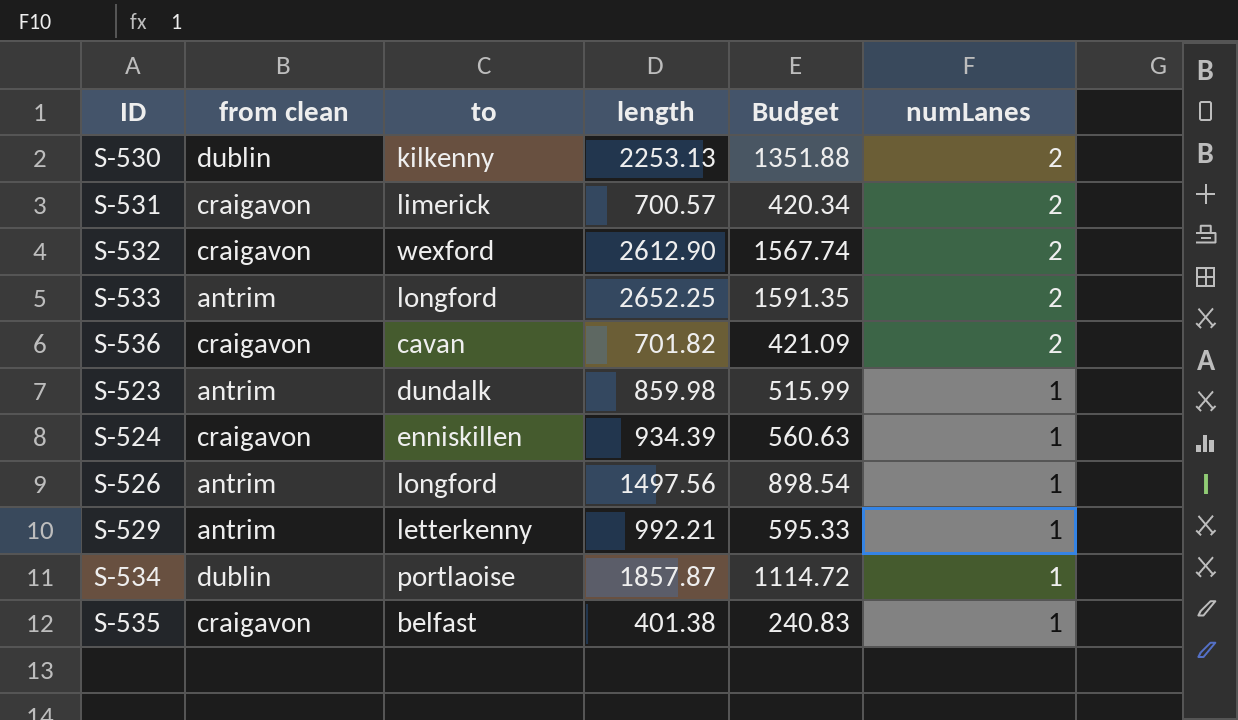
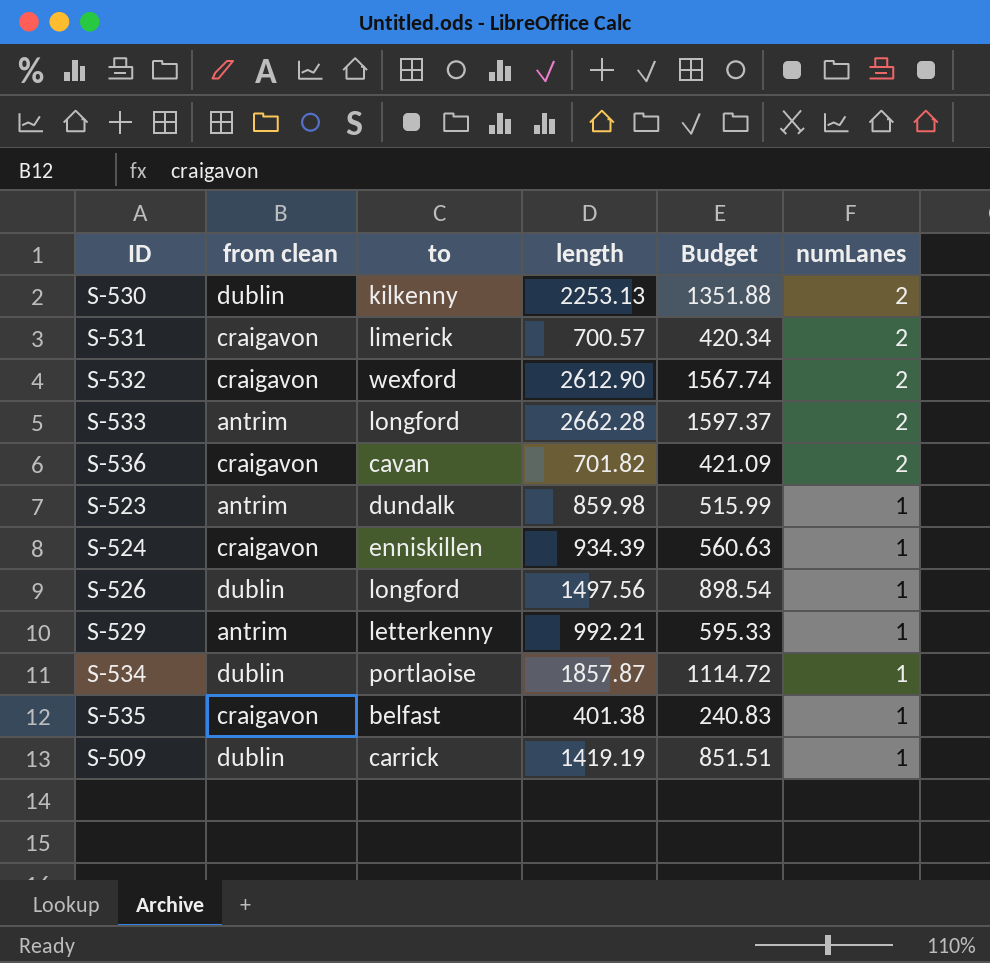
S-533 | length: 2652.25 -> 2662.28
S-533 | Budget: 1591.35 -> 1597.37
S-526 | from clean: antrim -> dublin
row S-509: none -> dublin | carrick | 1419.19 | 851.51 | 1

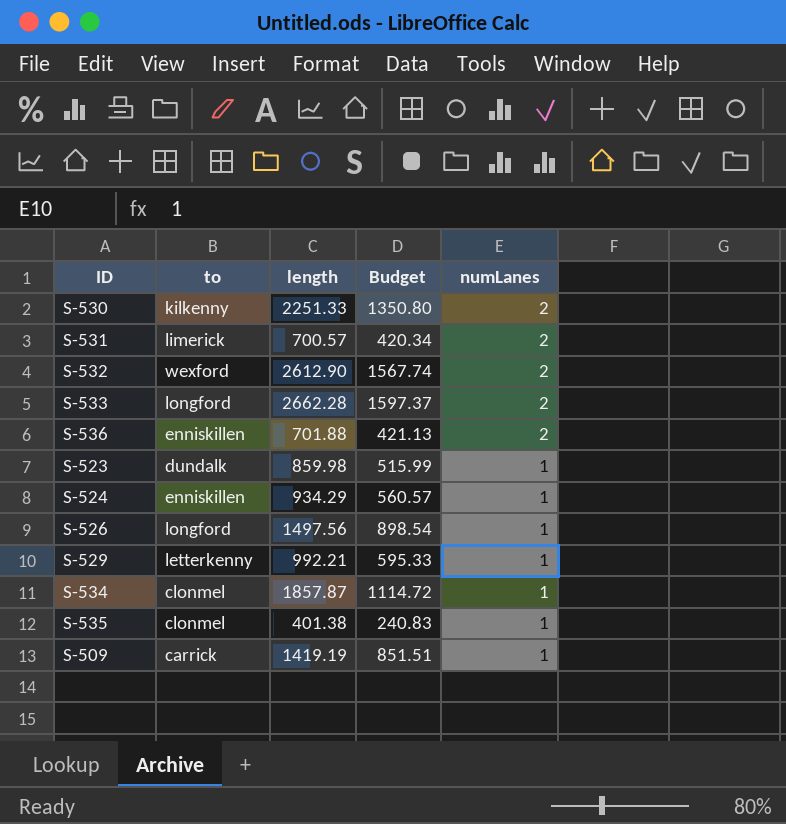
column from clean | position: 2 -> none
S-530 | length: 2253.13 -> 2251.33
S-530 | Budget: 1351.88 -> 1350.80
S-536 | to: cavan -> enniskillen
S-536 | length: 701.82 -> 701.88
S-536 | Budget: 421.09 -> 421.13
S-524 | length: 934.39 -> 934.29
S-524 | Budget: 560.63 -> 560.57
S-534 | to: portlaoise -> clonmel
S-535 | to: belfast -> clonmel

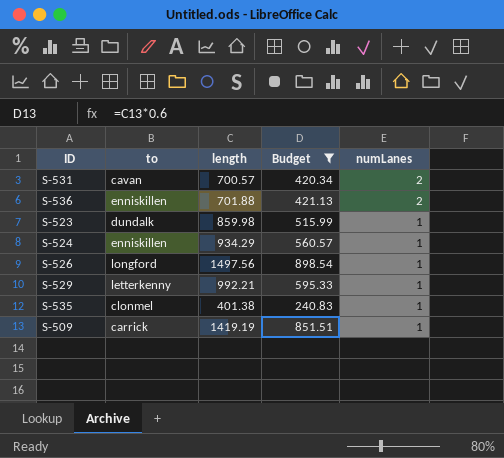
filter: none -> Budget <= 898.54
S-531 | to: limerick -> cavan

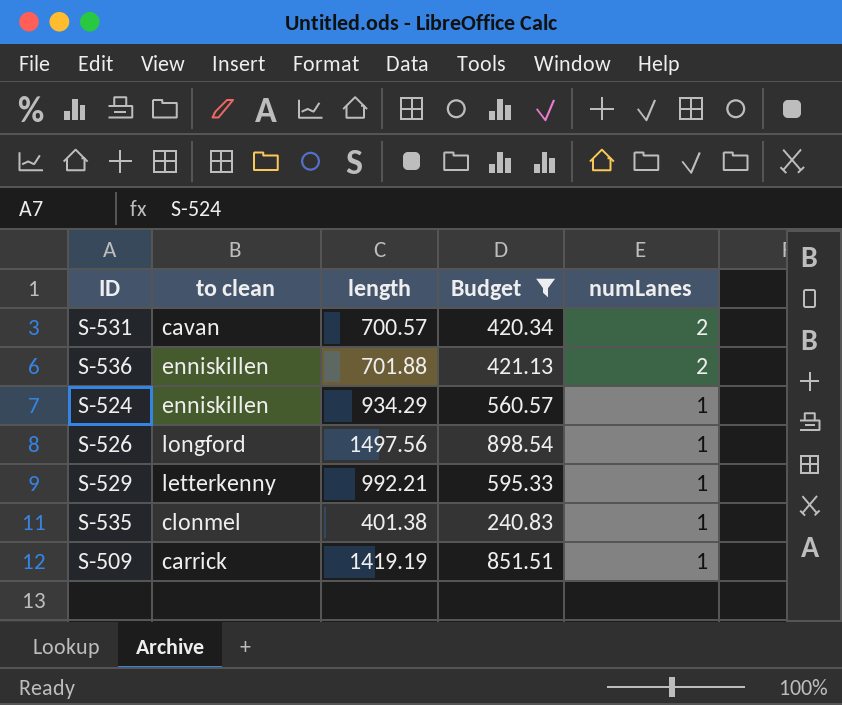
column name: to -> to clean
row S-523: dundalk | 859.98 | 515.99 | 1 -> none

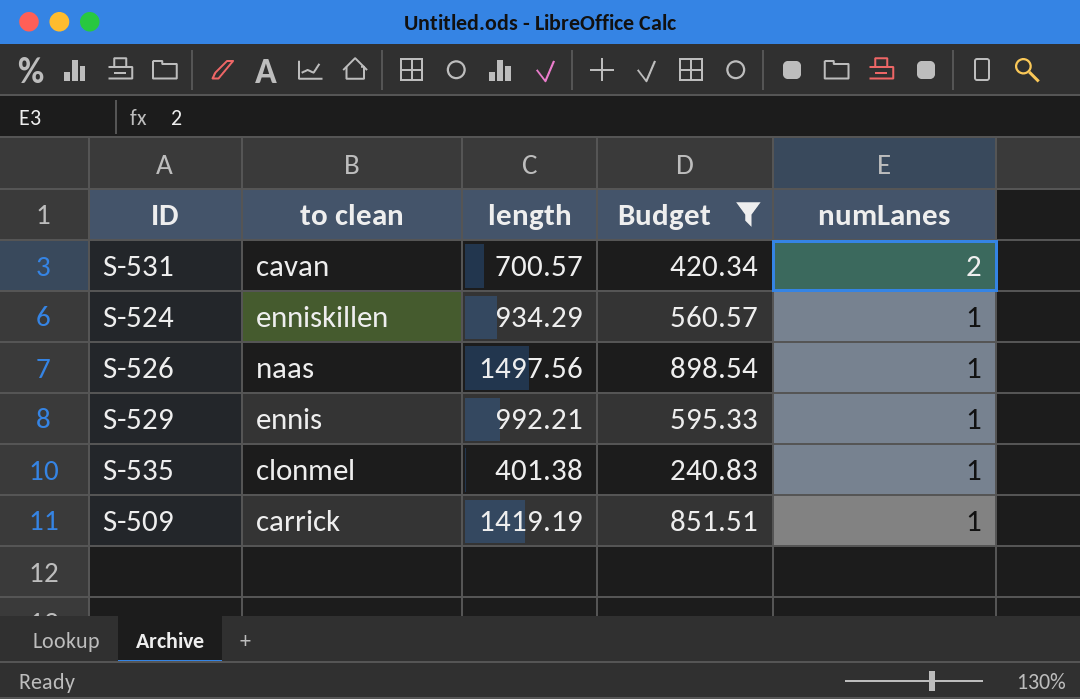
row S-536: enniskillen | 701.88 | 421.13 | 2 -> none
S-526 | to clean: longford -> naas
S-529 | to clean: letterkenny -> ennis

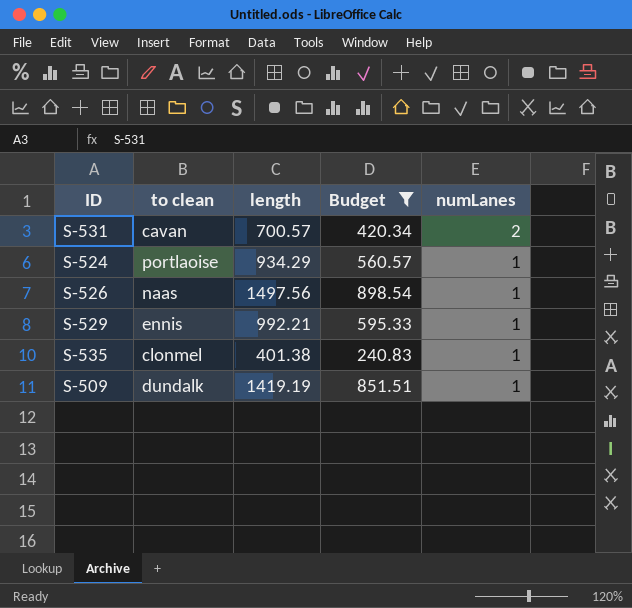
S-524 | to clean: enniskillen -> portlaoise
S-509 | to clean: carrick -> dundalk

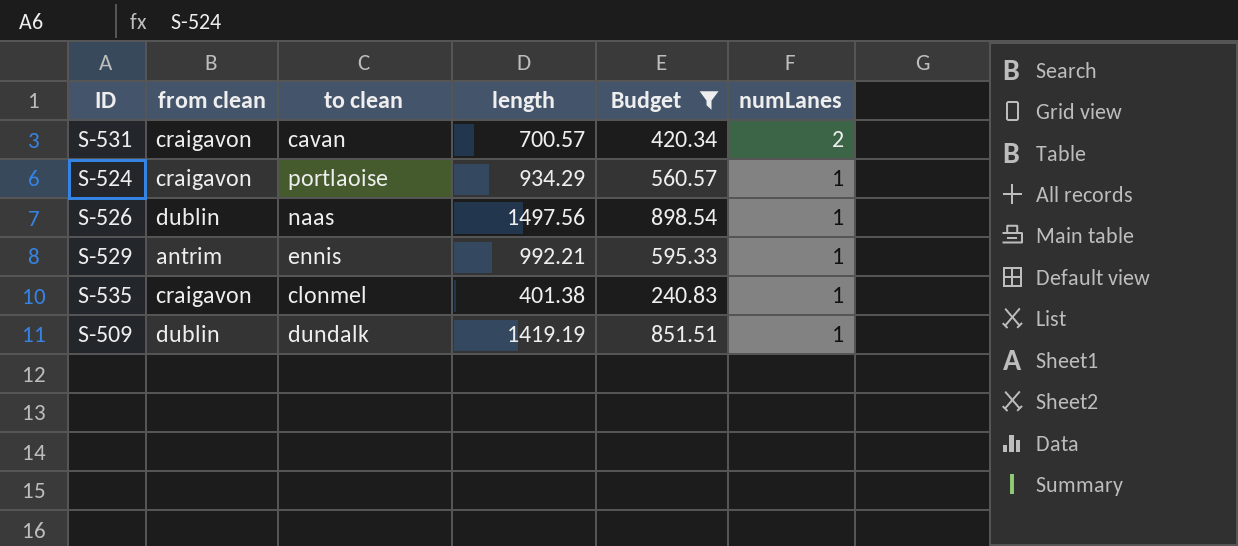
column from clean | position: none -> 2

